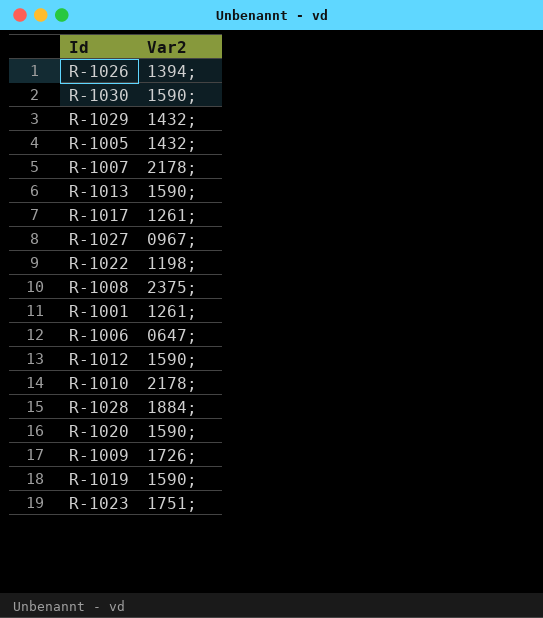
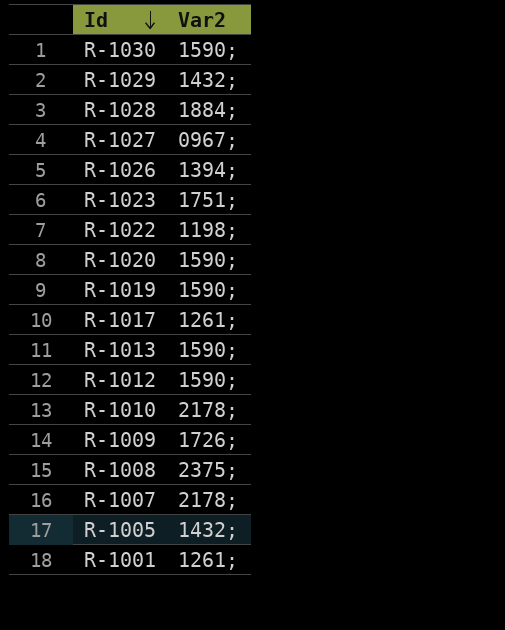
row order: none -> Id descending
row R-1006: 0647; -> none

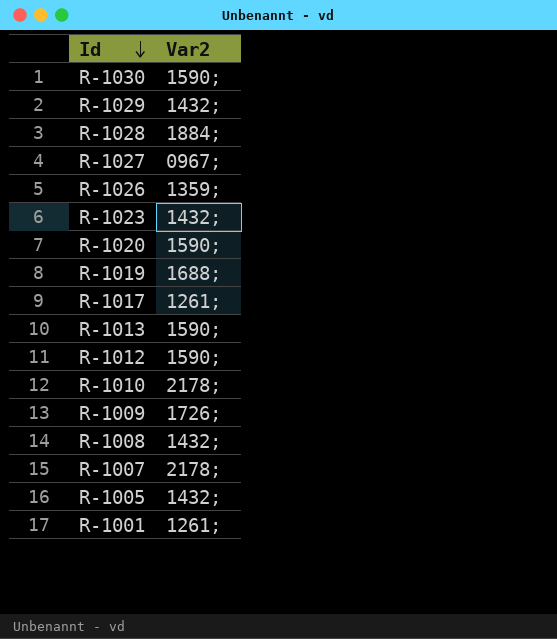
row R-1022: 1198; -> none
R-1026 | Var2: 1394; -> 1359;
R-1023 | Var2: 1751; -> 1432;
R-1019 | Var2: 1590; -> 1688;
R-1008 | Var2: 2375; -> 1432;

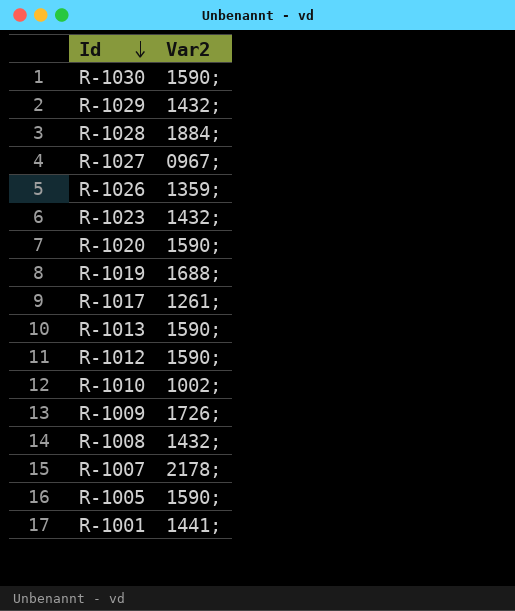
R-1010 | Var2: 2178; -> 1002;
R-1005 | Var2: 1432; -> 1590;
R-1001 | Var2: 1261; -> 1441;

